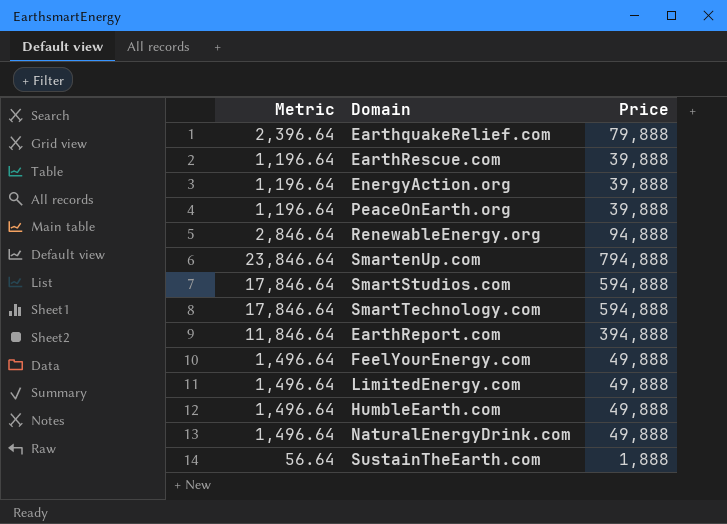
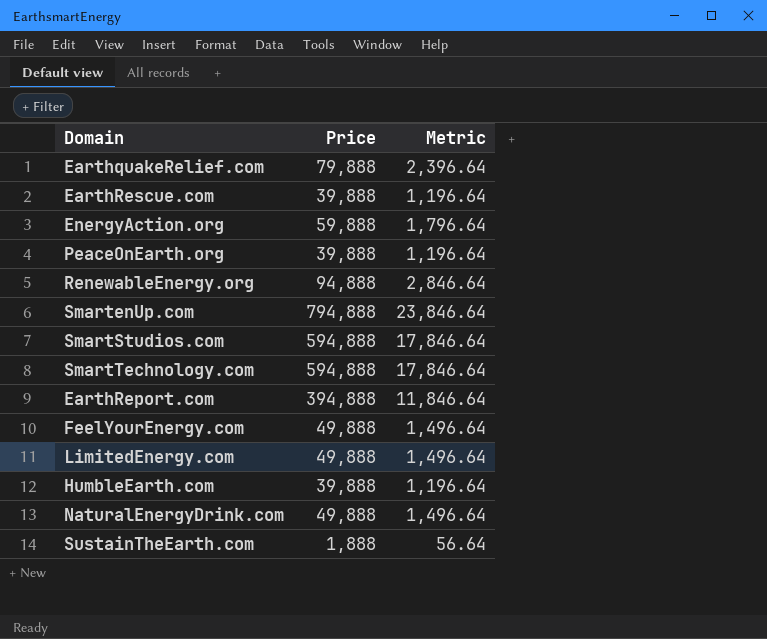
column Metric | position: 1 -> 3
EnergyAction.org | Price: 39,888 -> 59,888
EnergyAction.org | Metric: 1,196.64 -> 1,796.64
HumbleEarth.com | Price: 49,888 -> 39,888
HumbleEarth.com | Metric: 1,496.64 -> 1,196.64

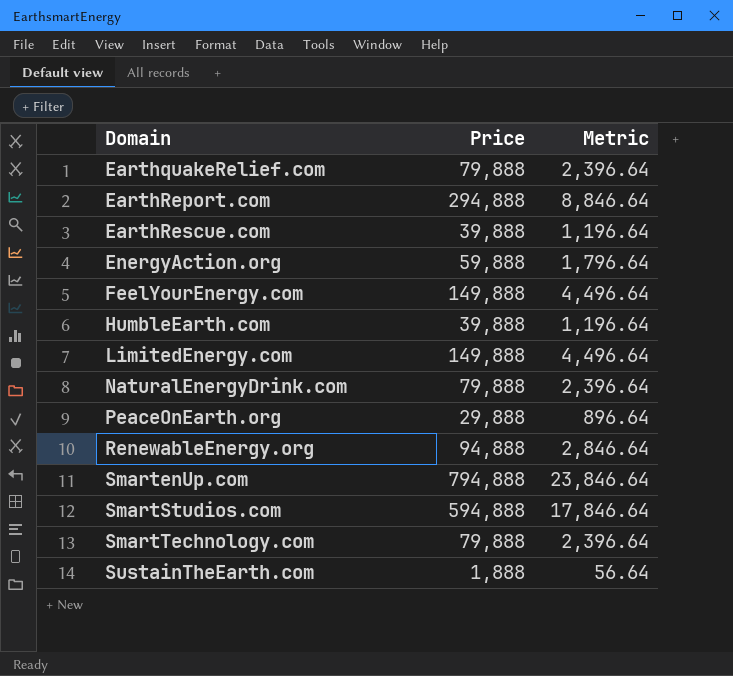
row order: none -> Domain ascending
EarthReport.com | Price: 394,888 -> 294,888
EarthReport.com | Metric: 11,846.64 -> 8,846.64
FeelYourEnergy.com | Price: 49,888 -> 149,888
FeelYourEnergy.com | Metric: 1,496.64 -> 4,496.64
LimitedEnergy.com | Price: 49,888 -> 149,888
LimitedEnergy.com | Metric: 1,496.64 -> 4,496.64
NaturalEnergyDrink.com | Price: 49,888 -> 79,888
NaturalEnergyDrink.com | Metric: 1,496.64 -> 2,396.64
PeaceOnEarth.org | Price: 39,888 -> 29,888
PeaceOnEarth.org | Metric: 1,196.64 -> 896.64
SmartTechnology.com | Price: 594,888 -> 79,888
SmartTechnology.com | Metric: 17,846.64 -> 2,396.64

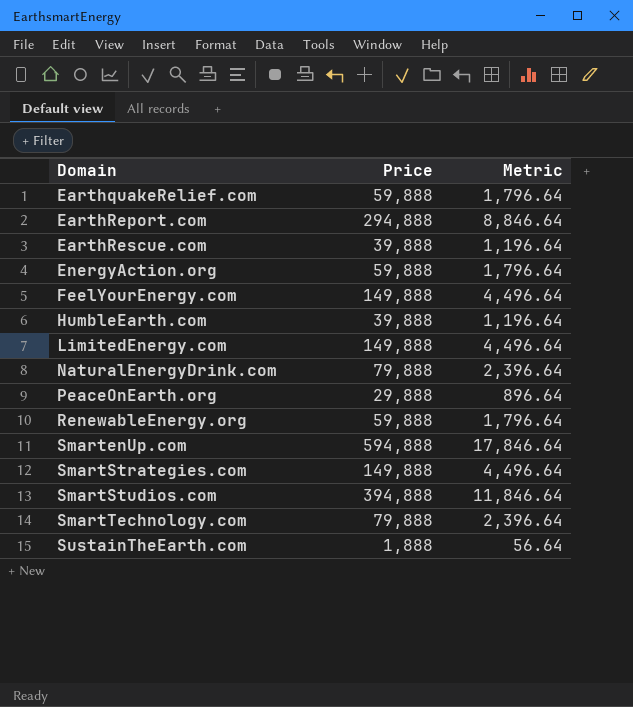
EarthquakeRelief.com | Price: 79,888 -> 59,888
EarthquakeRelief.com | Metric: 2,396.64 -> 1,796.64
RenewableEnergy.org | Price: 94,888 -> 59,888
RenewableEnergy.org | Metric: 2,846.64 -> 1,796.64
SmartenUp.com | Price: 794,888 -> 594,888
SmartenUp.com | Metric: 23,846.64 -> 17,846.64
row SmartStrategies.com: none -> 149,888 | 4,496.64
SmartStudios.com | Price: 594,888 -> 394,888
SmartStudios.com | Metric: 17,846.64 -> 11,846.64

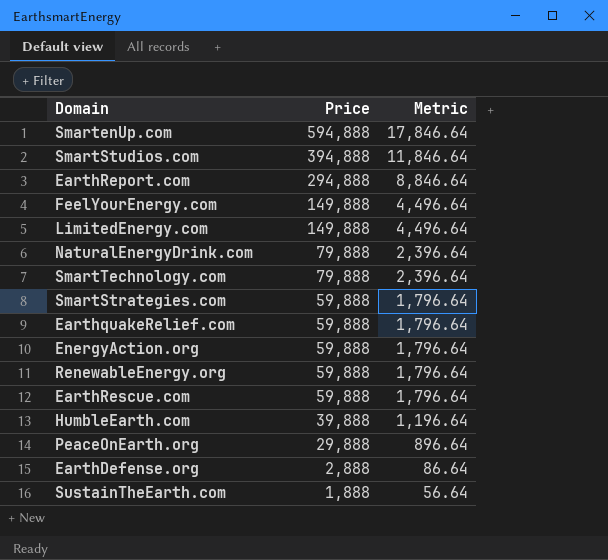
row order: Domain ascending -> Price descending
SmartStrategies.com | Price: 149,888 -> 59,888
SmartStrategies.com | Metric: 4,496.64 -> 1,796.64
EarthRescue.com | Price: 39,888 -> 59,888
EarthRescue.com | Metric: 1,196.64 -> 1,796.64
row EarthDefense.org: none -> 2,888 | 86.64

